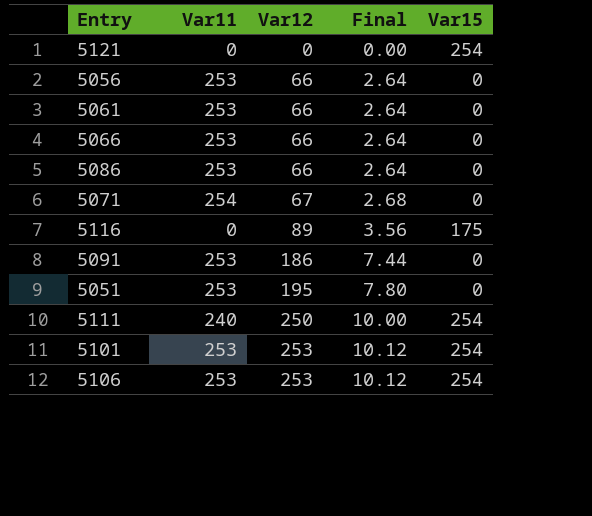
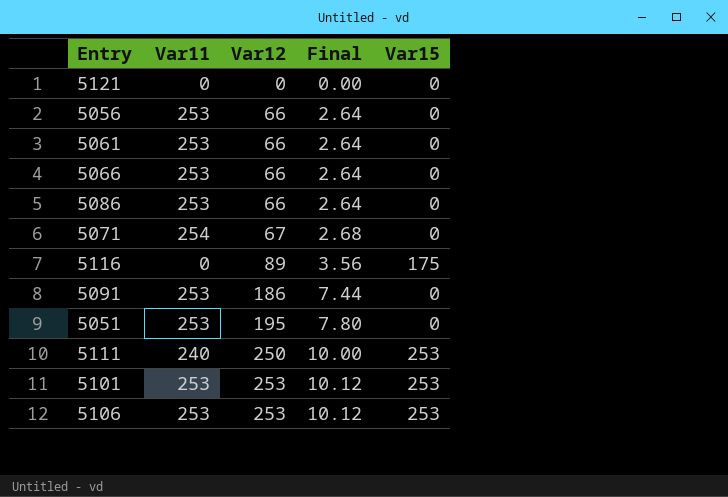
5121 | Var15: 254 -> 0
5111 | Var15: 254 -> 253
5101 | Var15: 254 -> 253
5106 | Var15: 254 -> 253

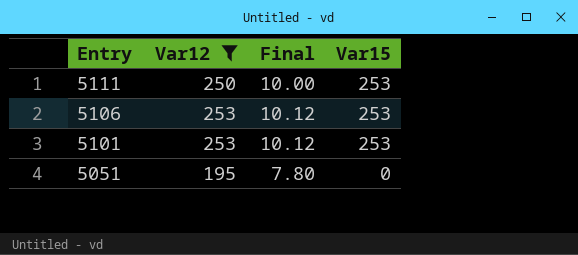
filter: none -> Var12 >= 195
row order: Var12 ascending -> Entry descending
column Var11 | position: 2 -> none

